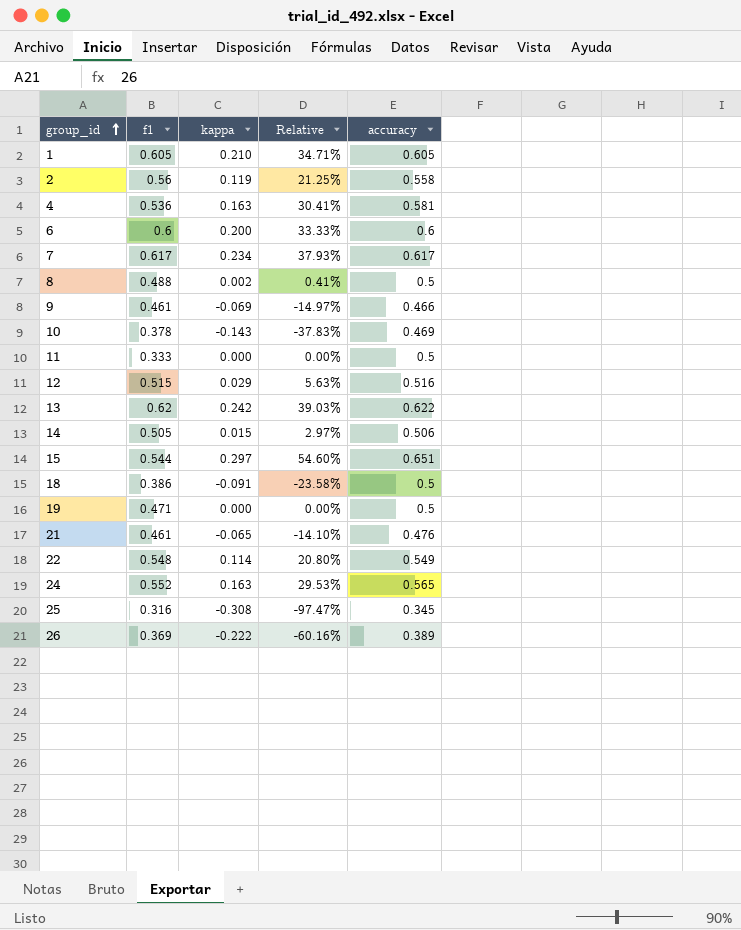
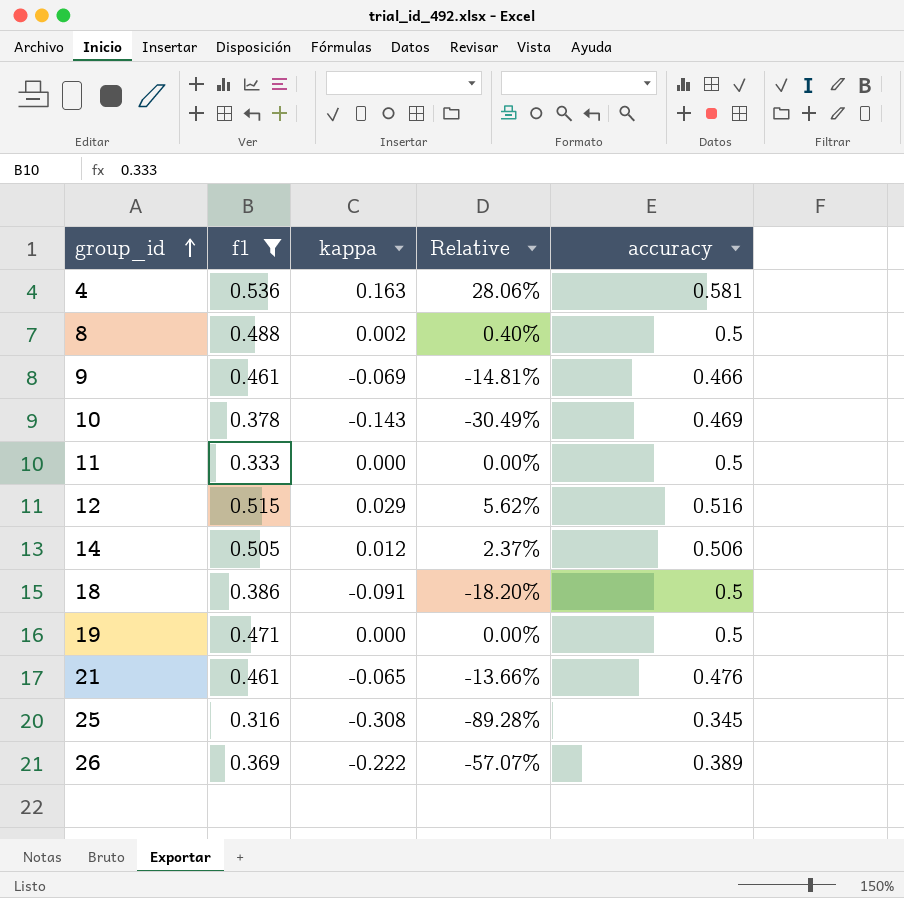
filter: none -> f1 <= 0.536
column Relative | formula: [kappa] / [f1] -> [kappa] / [accuracy]
14 | kappa: 0.015 -> 0.012

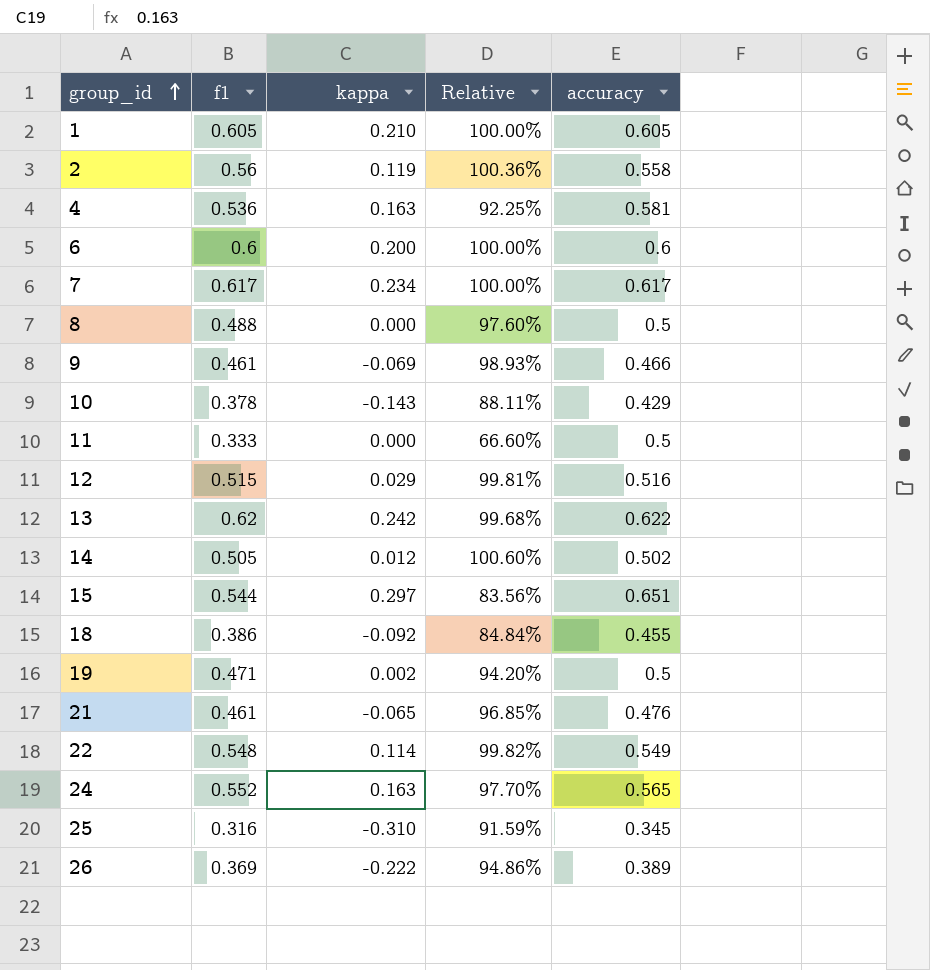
filter: f1 <= 0.536 -> none
column Relative | formula: [kappa] / [accuracy] -> [f1] / [accuracy]
8 | kappa: 0.002 -> 0.000
10 | accuracy: 0.469 -> 0.429
14 | accuracy: 0.506 -> 0.502
18 | kappa: -0.091 -> -0.092
18 | accuracy: 0.5 -> 0.455
19 | kappa: 0.000 -> 0.002
25 | kappa: -0.308 -> -0.310

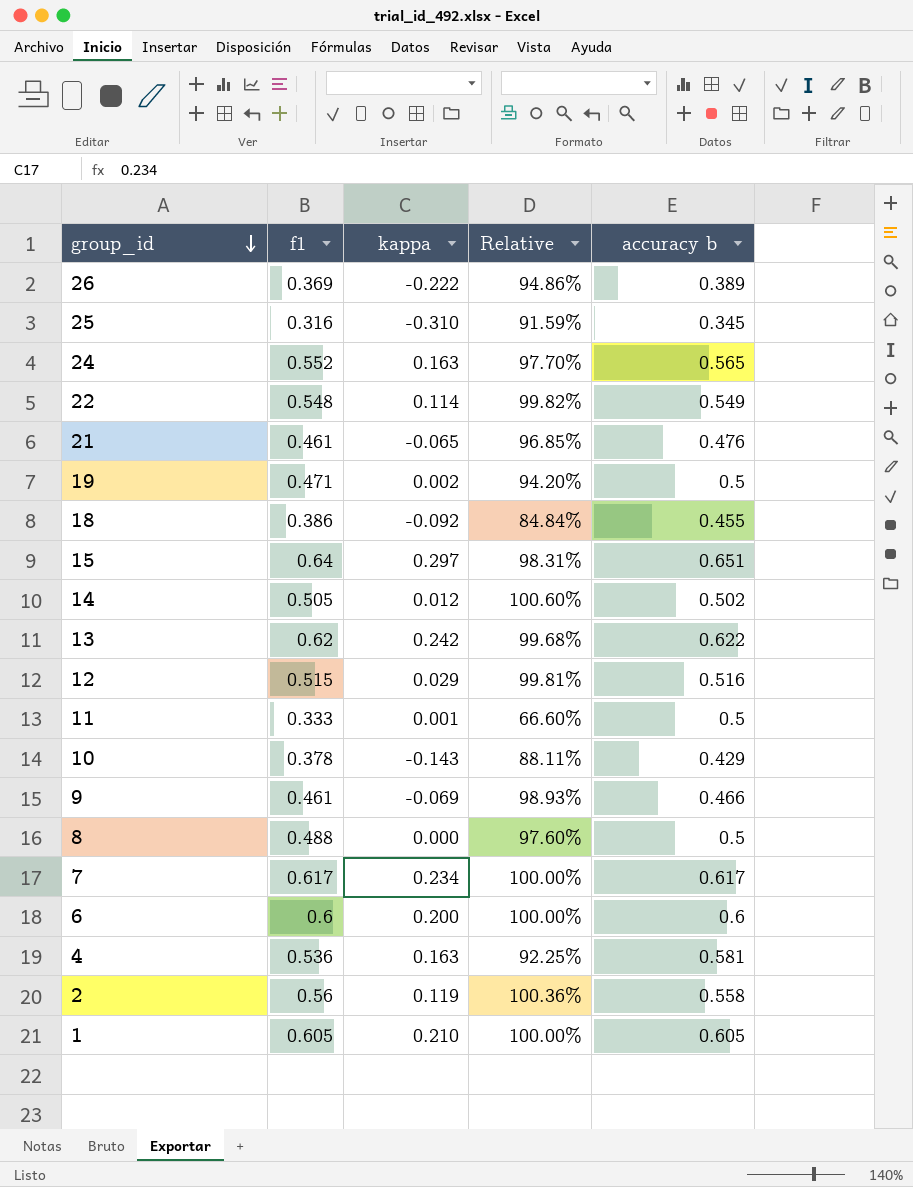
row order: group_id ascending -> group_id descending
column name: accuracy -> accuracy b
15 | f1: 0.544 -> 0.64
15 | Relative: 83.56% -> 98.31%
11 | kappa: 0.000 -> 0.001

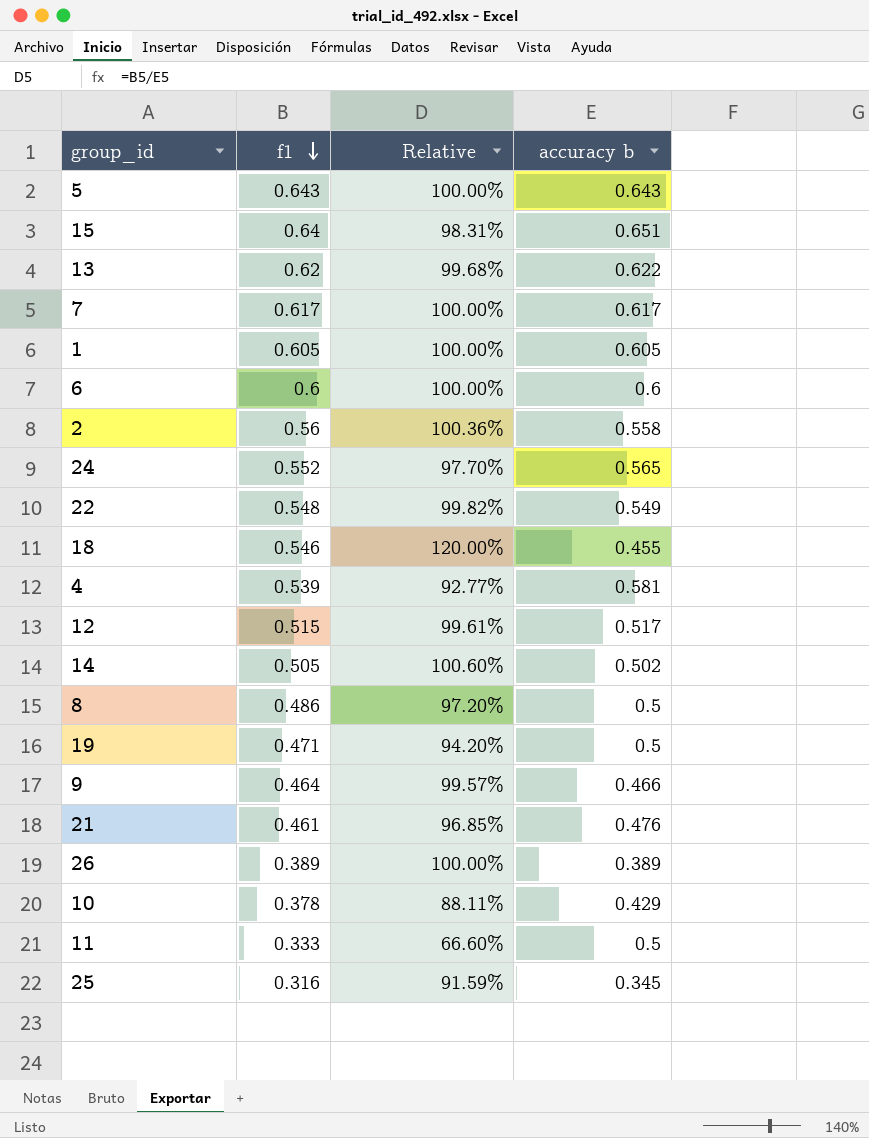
row order: group_id descending -> f1 descending
column kappa | position: 3 -> none
row 5: none -> 0.643 | 100.00% | 0.643
18 | f1: 0.386 -> 0.546
18 | Relative: 84.84% -> 120.00%
4 | f1: 0.536 -> 0.539
4 | Relative: 92.25% -> 92.77%
12 | Relative: 99.81% -> 99.61%
12 | accuracy b: 0.516 -> 0.517
8 | f1: 0.488 -> 0.486
8 | Relative: 97.60% -> 97.20%
9 | f1: 0.461 -> 0.464
9 | Relative: 98.93% -> 99.57%
26 | f1: 0.369 -> 0.389
26 | Relative: 94.86% -> 100.00%

